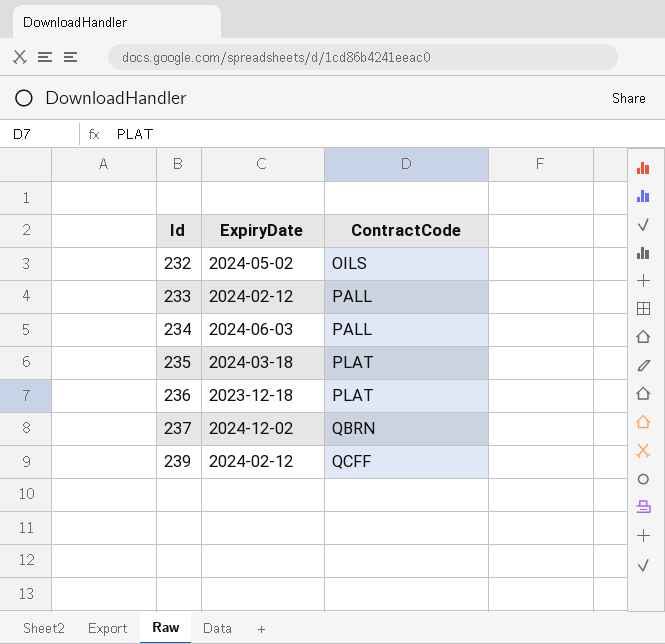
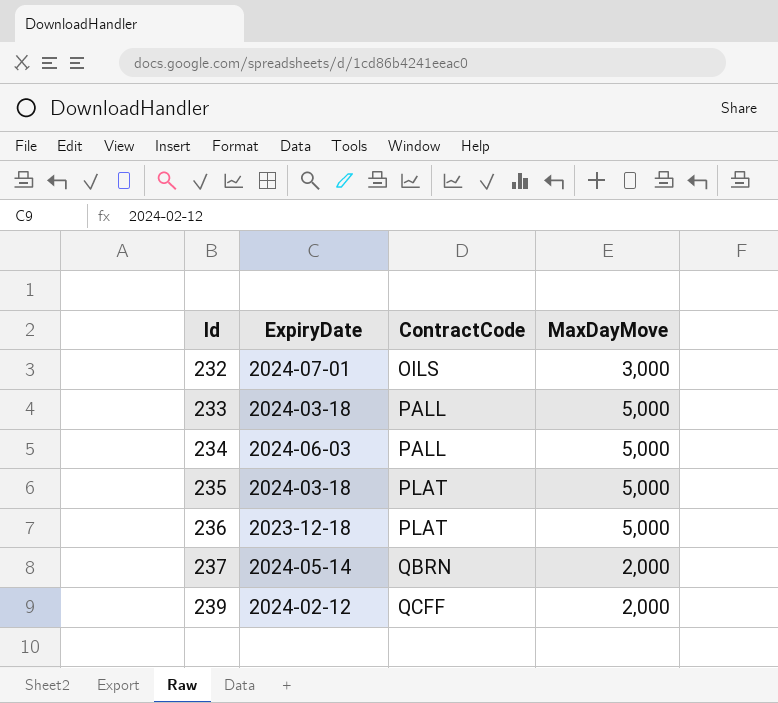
column MaxDayMove | position: none -> 4
232 | ExpiryDate: 2024-05-02 -> 2024-07-01
233 | ExpiryDate: 2024-02-12 -> 2024-03-18
237 | ExpiryDate: 2024-12-02 -> 2024-05-14

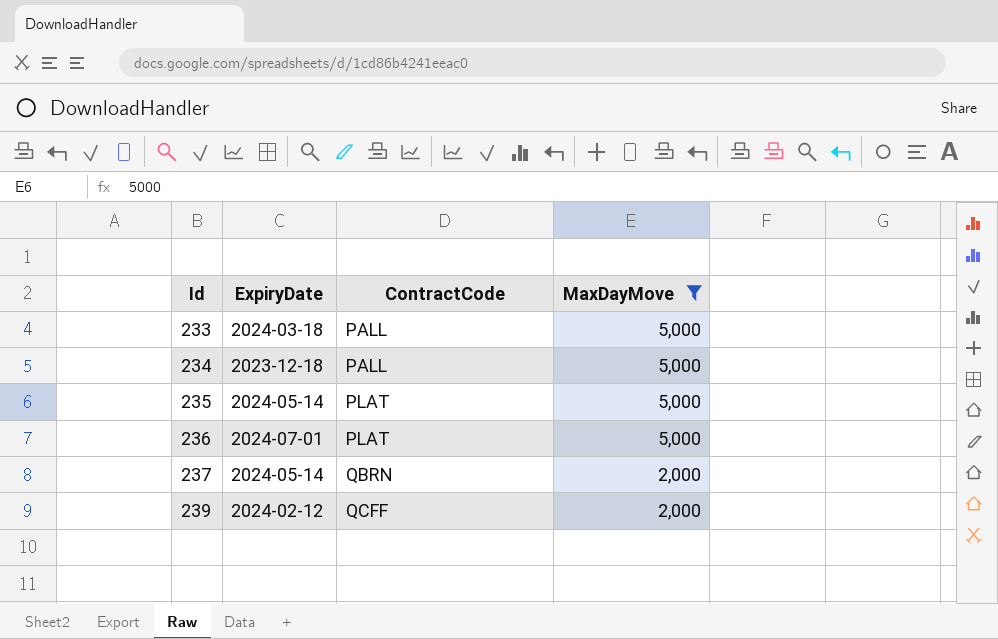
filter: none -> MaxDayMove != 3,000
234 | ExpiryDate: 2024-06-03 -> 2023-12-18
235 | ExpiryDate: 2024-03-18 -> 2024-05-14
236 | ExpiryDate: 2023-12-18 -> 2024-07-01

